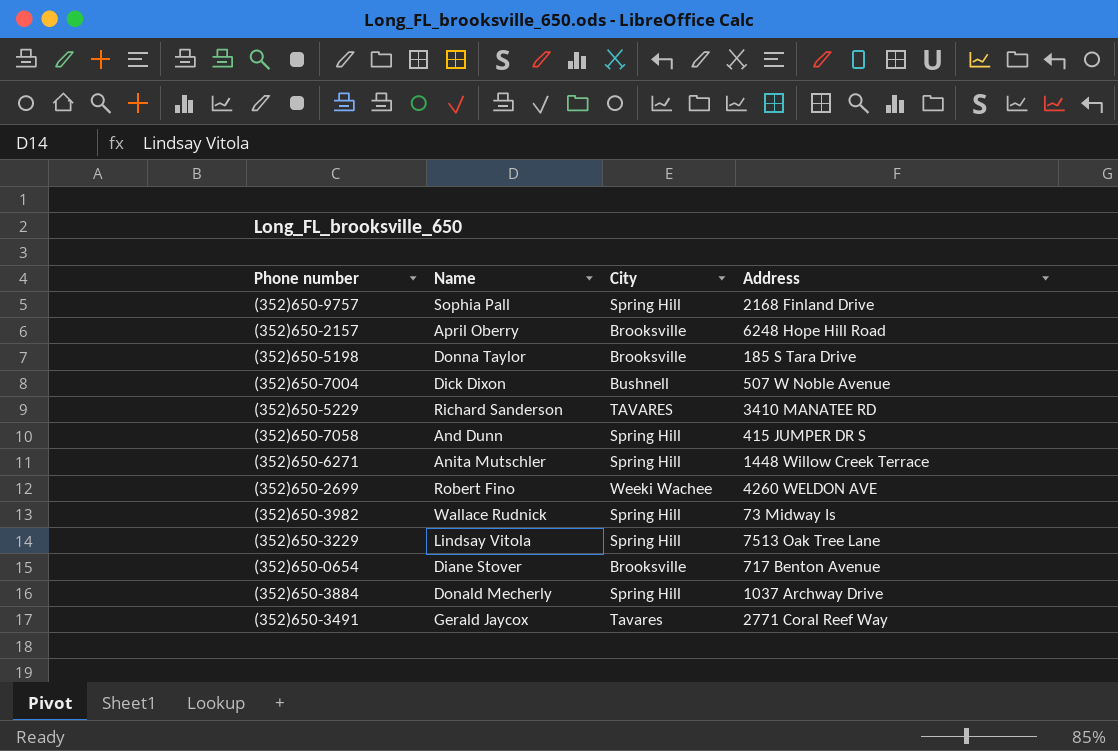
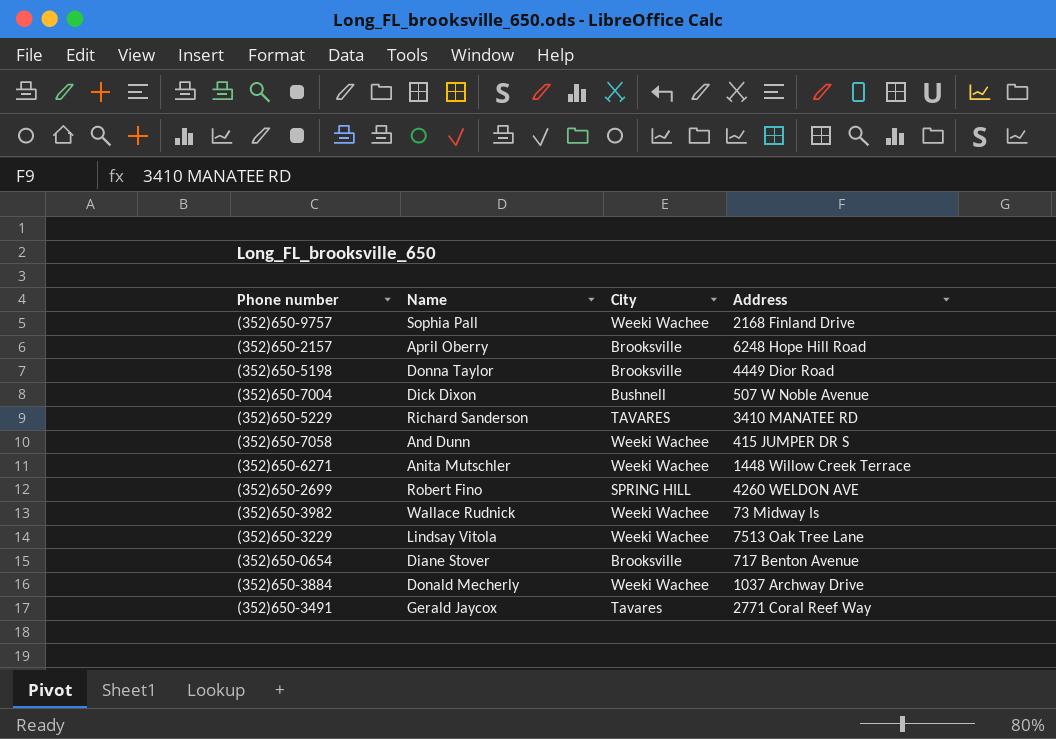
(352)650-9757 | City: Spring Hill -> Weeki Wachee
(352)650-5198 | Address: 185 S Tara Drive -> 4449 Dior Road
(352)650-7058 | City: Spring Hill -> Weeki Wachee
(352)650-6271 | City: Spring Hill -> Weeki Wachee
(352)650-2699 | City: Weeki Wachee -> SPRING HILL
(352)650-3982 | City: Spring Hill -> Weeki Wachee
(352)650-3229 | City: Spring Hill -> Weeki Wachee
(352)650-3884 | City: Spring Hill -> Weeki Wachee

